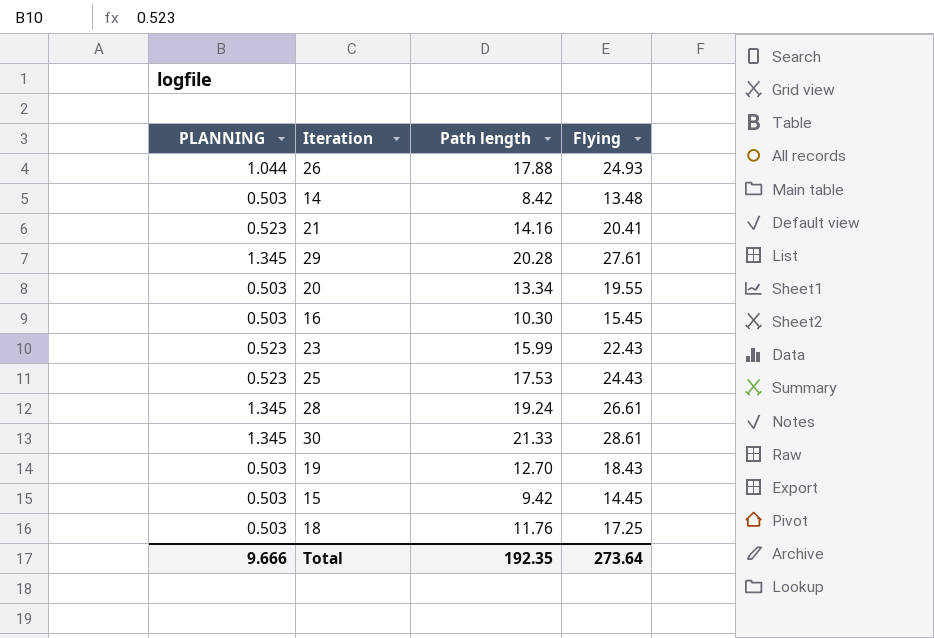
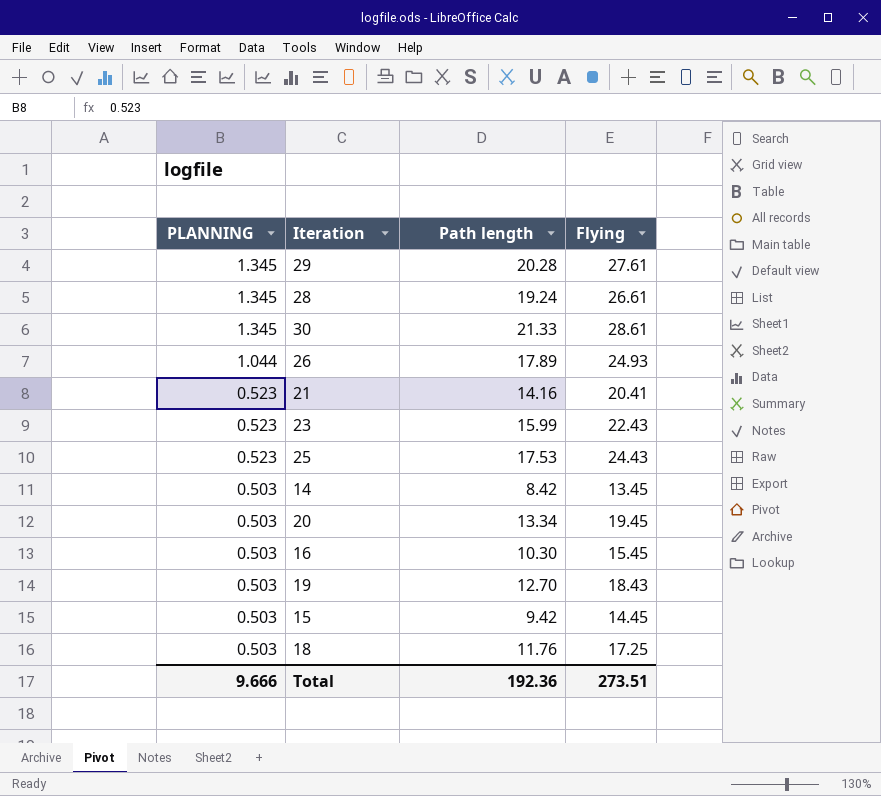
row order: none -> PLANNING descending
26 | Path length: 17.88 -> 17.89
14 | Flying: 13.48 -> 13.45
20 | Flying: 19.55 -> 19.45
Total | Path length: 192.35 -> 192.36
Total | Flying: 273.64 -> 273.51

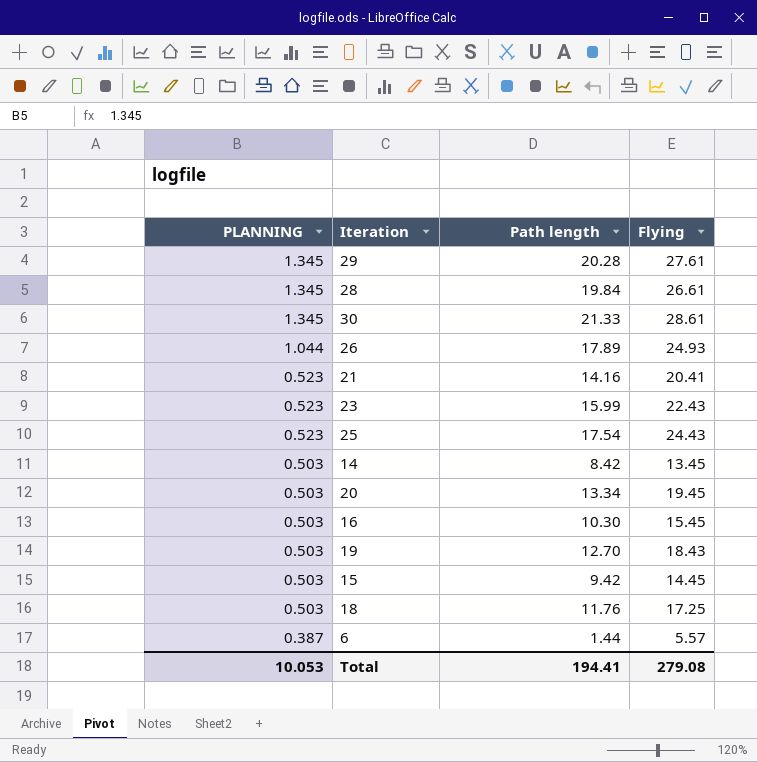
28 | Path length: 19.24 -> 19.84
25 | Path length: 17.53 -> 17.54
row 6: none -> 0.387 | 1.44 | 5.57
Total | PLANNING: 9.666 -> 10.053
Total | Path length: 192.36 -> 194.41
Total | Flying: 273.51 -> 279.08

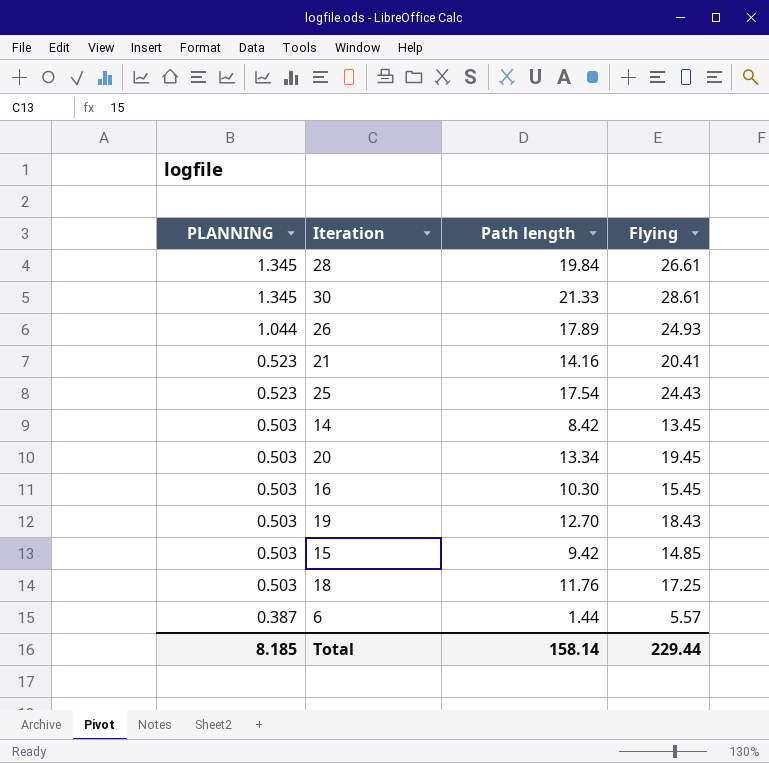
row 29: 1.345 | 20.28 | 27.61 -> none
row 23: 0.523 | 15.99 | 22.43 -> none
15 | Flying: 14.45 -> 14.85
Total | PLANNING: 10.053 -> 8.185
Total | Path length: 194.41 -> 158.14
Total | Flying: 279.08 -> 229.44

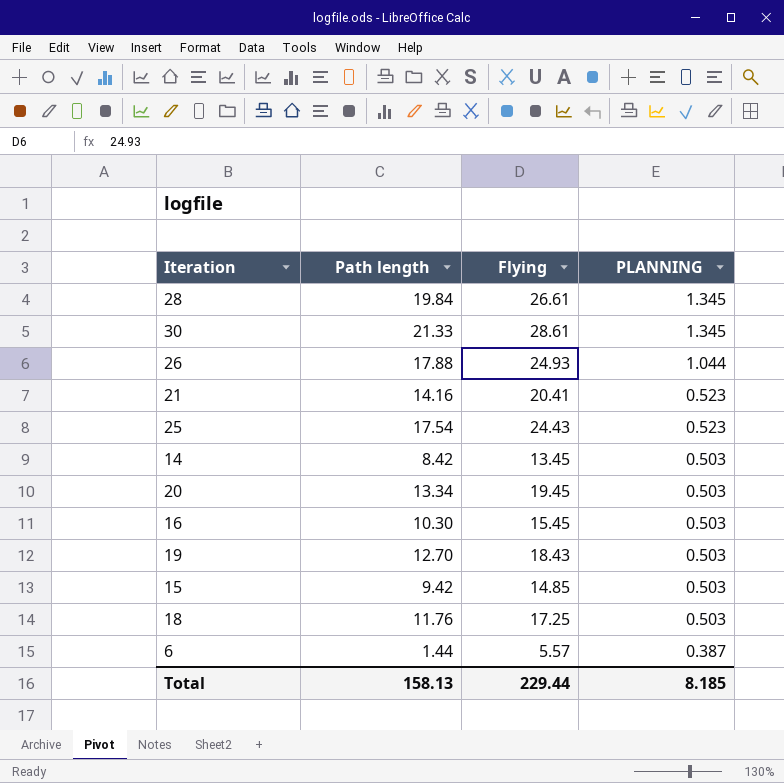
column PLANNING | position: 1 -> 4
26 | Path length: 17.89 -> 17.88
Total | Path length: 158.14 -> 158.13

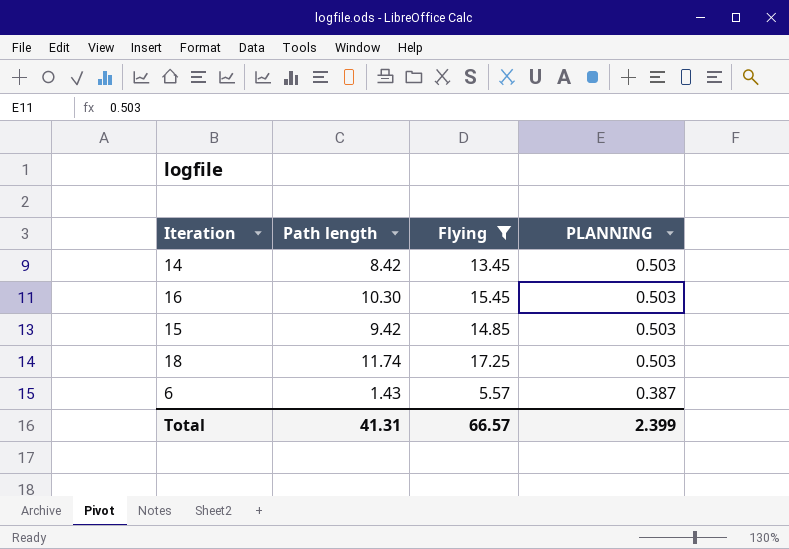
filter: none -> Flying <= 17.25
18 | Path length: 11.76 -> 11.74
6 | Path length: 1.44 -> 1.43
Total | Path length: 158.13 -> 41.31
Total | Flying: 229.44 -> 66.57
Total | PLANNING: 8.185 -> 2.399

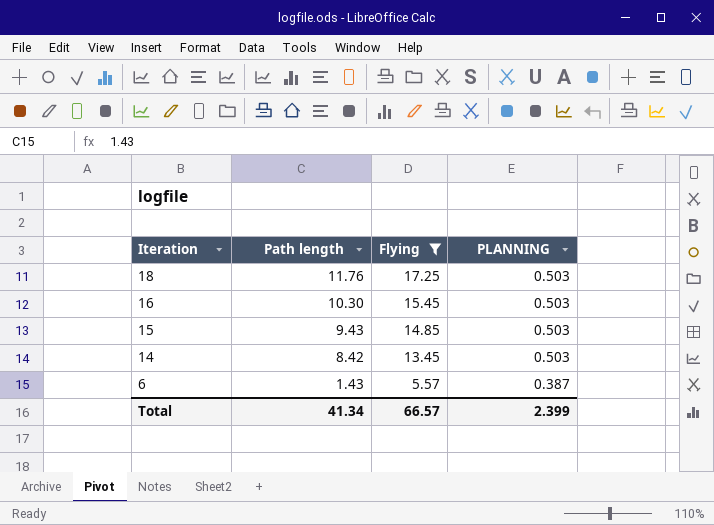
row order: PLANNING descending -> Iteration descending
18 | Path length: 11.74 -> 11.76
15 | Path length: 9.42 -> 9.43
Total | Path length: 41.31 -> 41.34

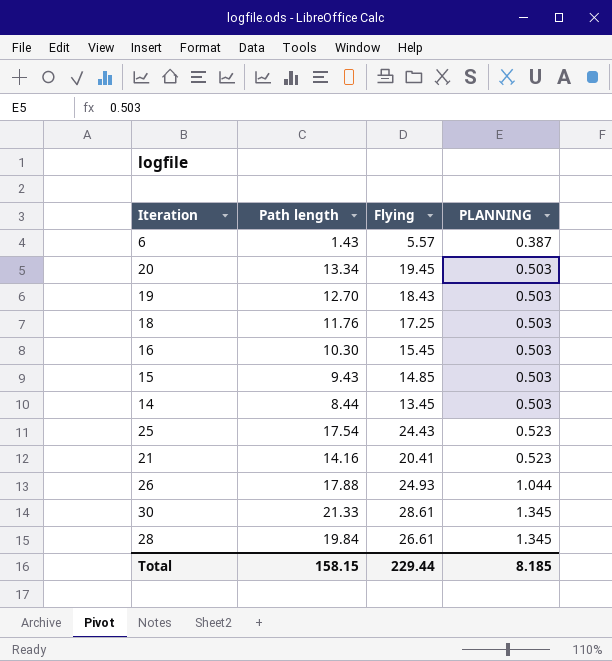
filter: Flying <= 17.25 -> none
row order: Iteration descending -> PLANNING ascending
14 | Path length: 8.42 -> 8.44
Total | Path length: 41.34 -> 158.15
Total | Flying: 66.57 -> 229.44
Total | PLANNING: 2.399 -> 8.185

